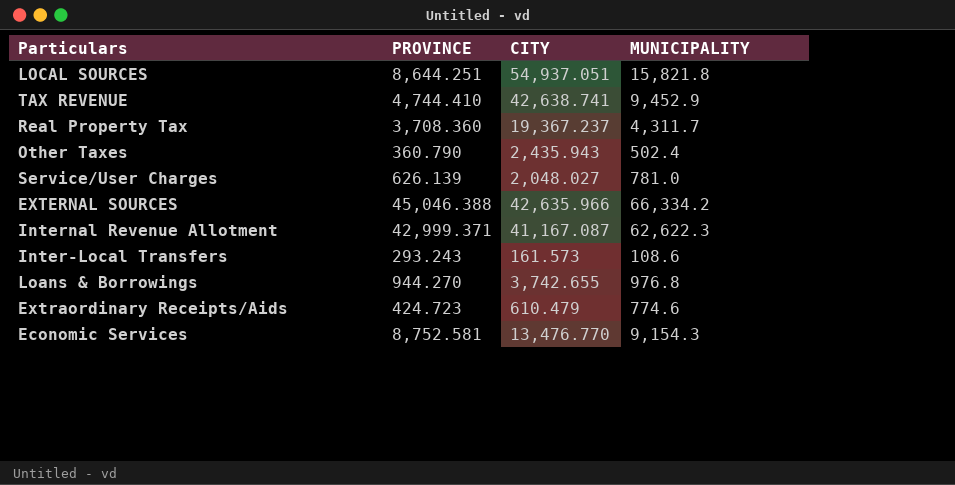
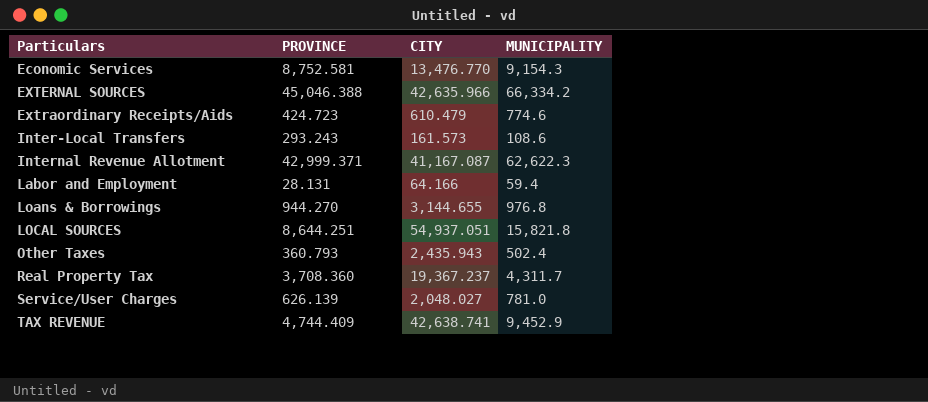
row order: none -> Particulars ascending
row Labor and Employment: none -> 28.131 | 64.166 | 59.4
Loans & Borrowings | CITY: 3,742.655 -> 3,144.655
Other Taxes | PROVINCE: 360.790 -> 360.793
TAX REVENUE | PROVINCE: 4,744.410 -> 4,744.409

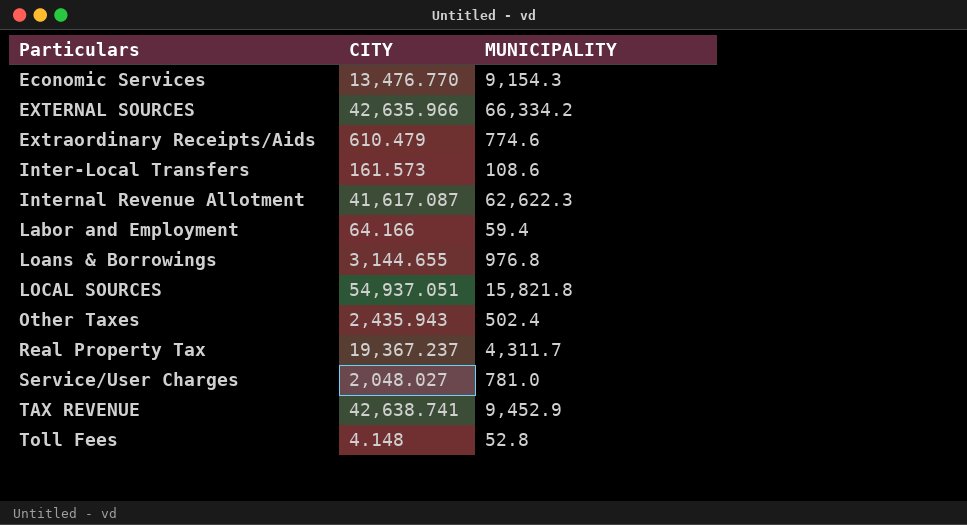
column PROVINCE | position: 2 -> none
Internal Revenue Allotment | CITY: 41,167.087 -> 41,617.087
row Toll Fees: none -> 4.148 | 52.8

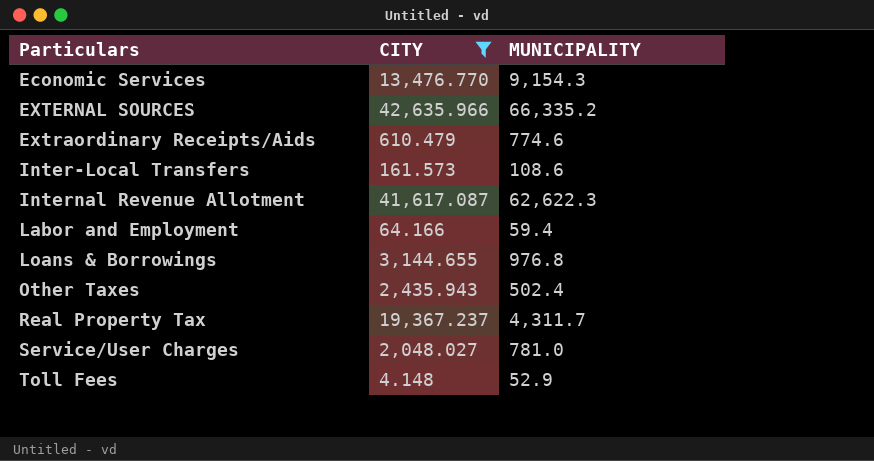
filter: none -> CITY <= 42,635.966
EXTERNAL SOURCES | MUNICIPALITY: 66,334.2 -> 66,335.2
Toll Fees | MUNICIPALITY: 52.8 -> 52.9

